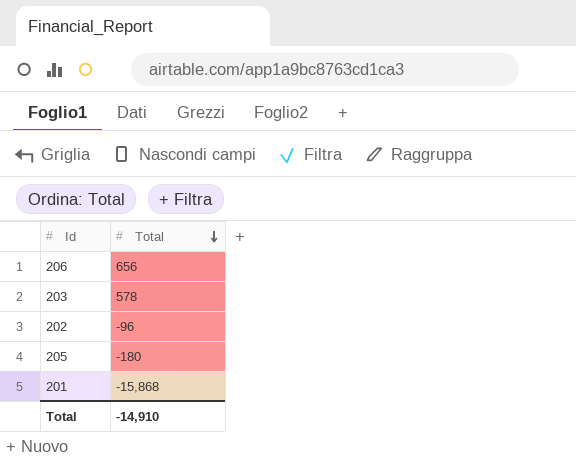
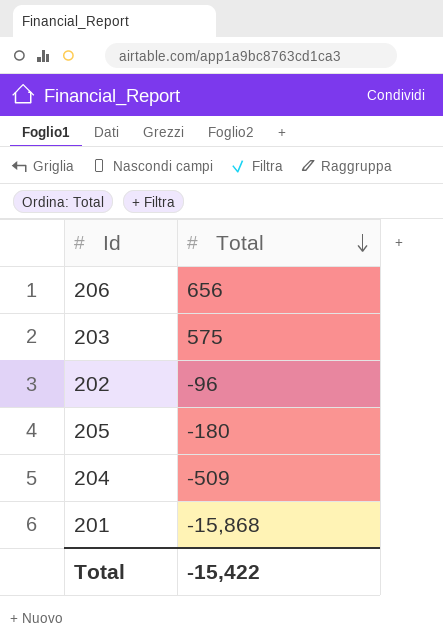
203 | Total: 578 -> 575
row 204: none -> -509
Total | Total: -14,910 -> -15,422

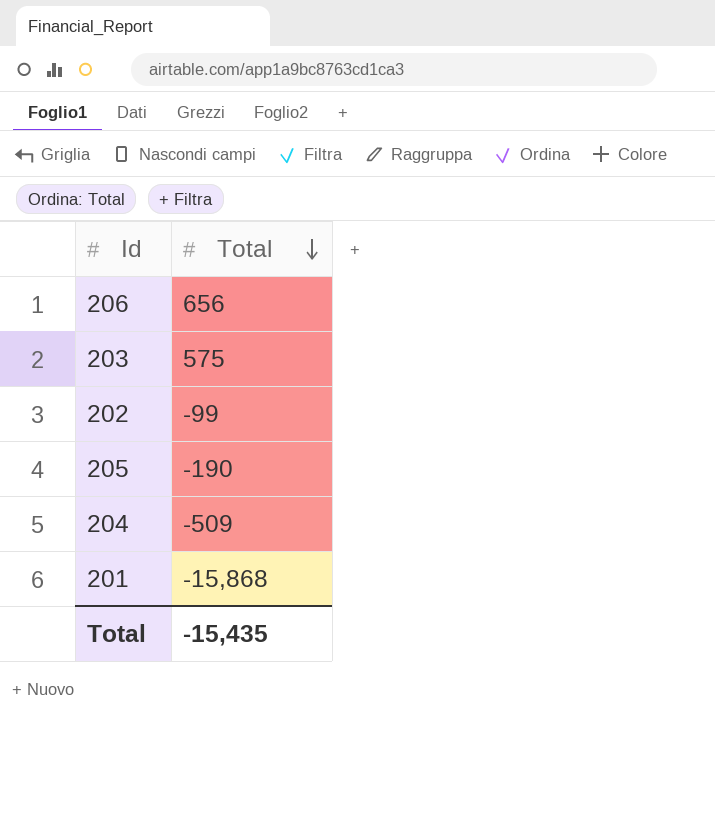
202 | Total: -96 -> -99
205 | Total: -180 -> -190
Total | Total: -15,422 -> -15,435

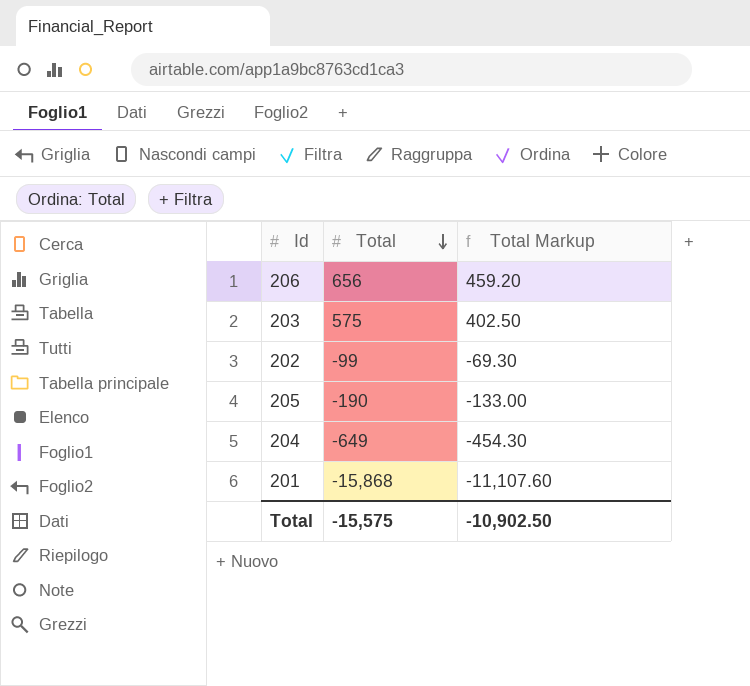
column Total Markup | formula: none -> [Total] * 0.7
204 | Total: -509 -> -649
Total | Total: -15,435 -> -15,575

